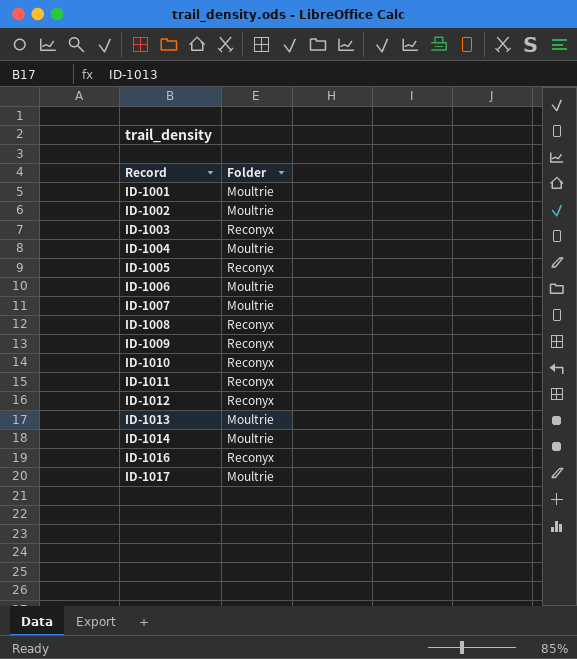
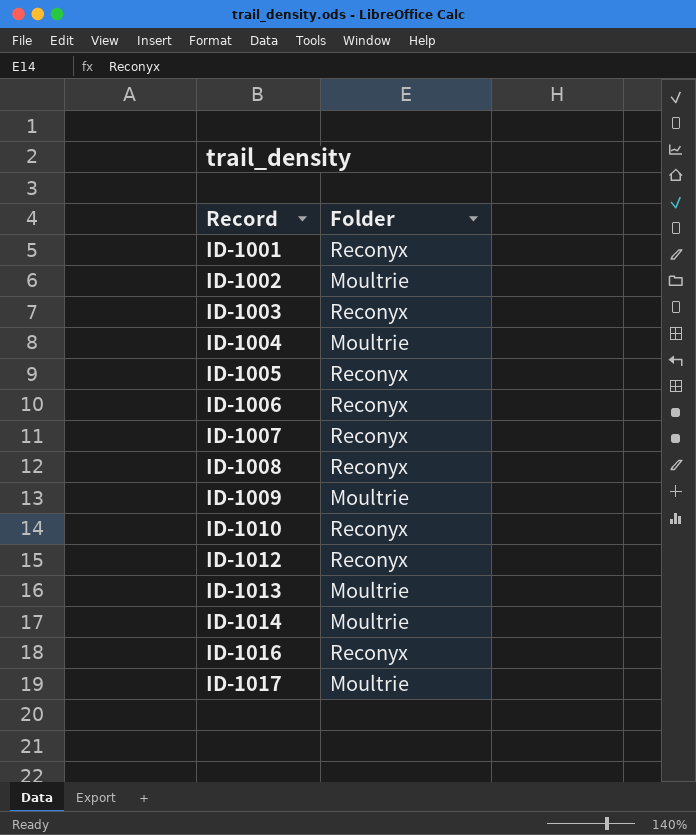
row ID-1011: Reconyx -> none
ID-1001 | Folder: Moultrie -> Reconyx
ID-1006 | Folder: Moultrie -> Reconyx
ID-1007 | Folder: Moultrie -> Reconyx
ID-1009 | Folder: Reconyx -> Moultrie

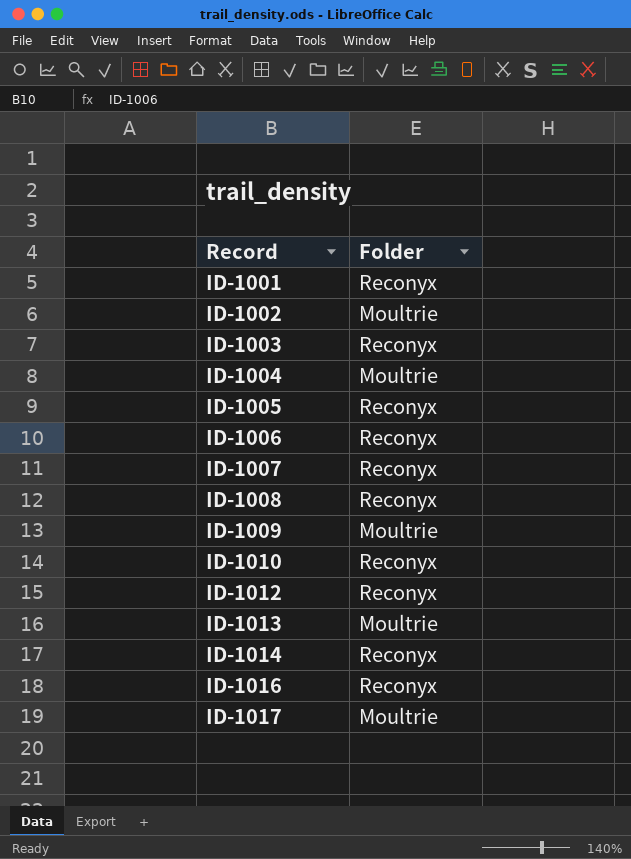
ID-1014 | Folder: Moultrie -> Reconyx

